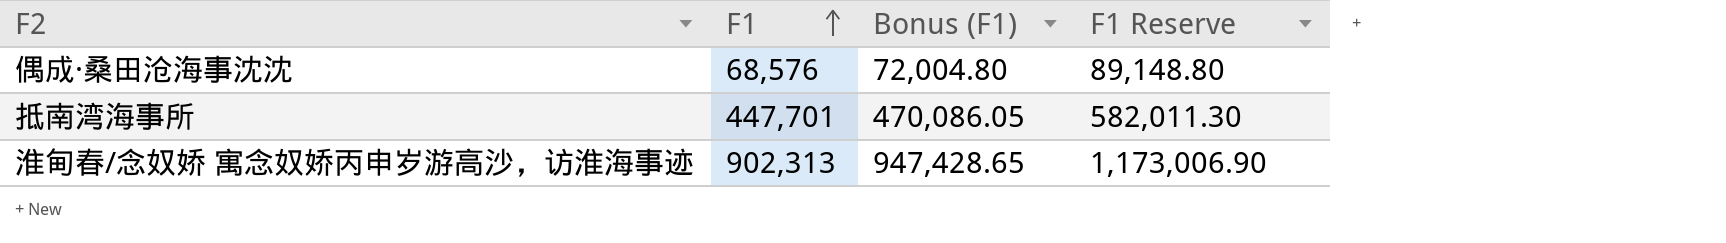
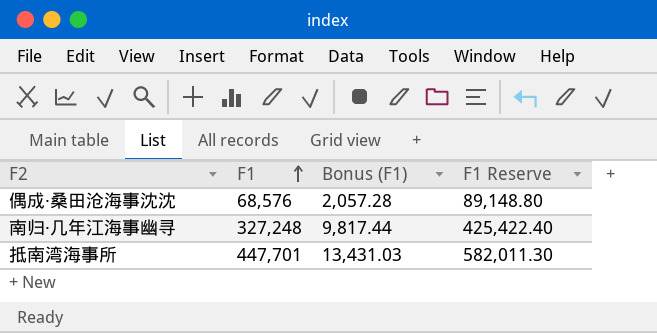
column Bonus (F1) | formula: [F1] * 1.05 -> [F1] * 0.03
row 淮甸春/念奴娇 寓念奴娇丙申岁游高沙，访淮海事迹: 902,313 | 947,428.65 | 1,173,006.90 -> none
row 南归·几年江海事幽寻: none -> 327,248 | 9,817.44 | 425,422.40

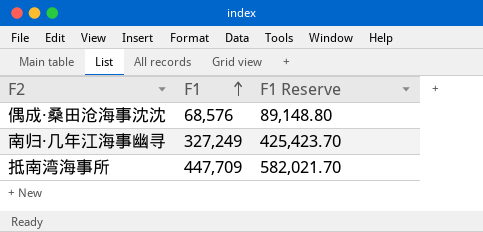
column Bonus (F1) | formula: [F1] * 0.03 -> none
南归·几年江海事幽寻 | F1: 327,248 -> 327,249
南归·几年江海事幽寻 | F1 Reserve: 425,422.40 -> 425,423.70
抵南湾海事所 | F1: 447,701 -> 447,709
抵南湾海事所 | F1 Reserve: 582,011.30 -> 582,021.70

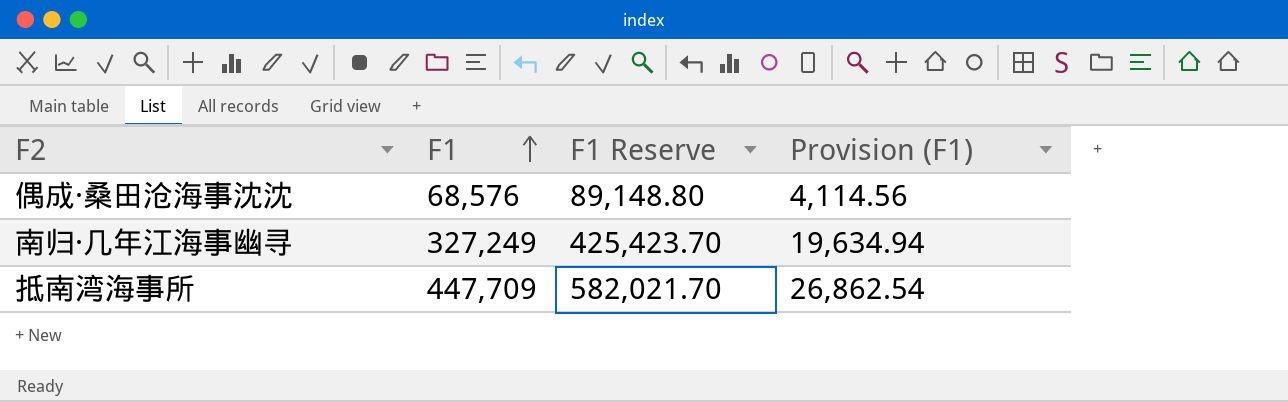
column Provision (F1) | formula: none -> [F1] * 0.06

